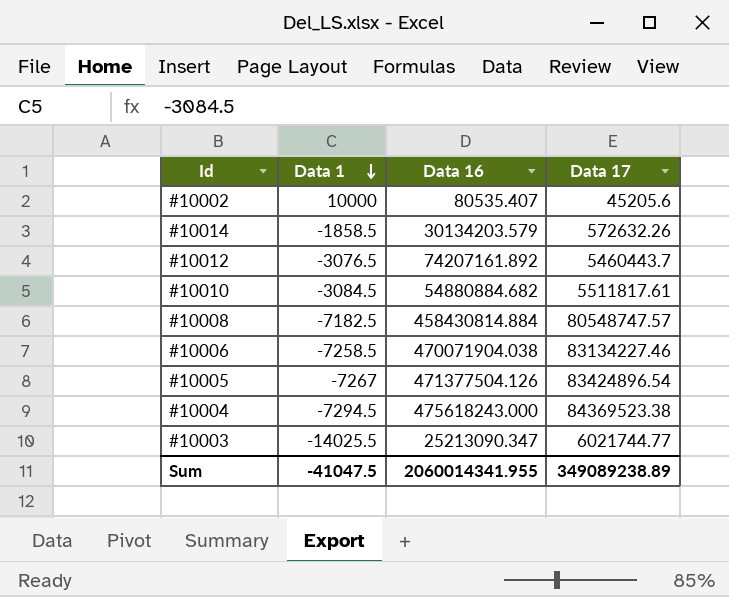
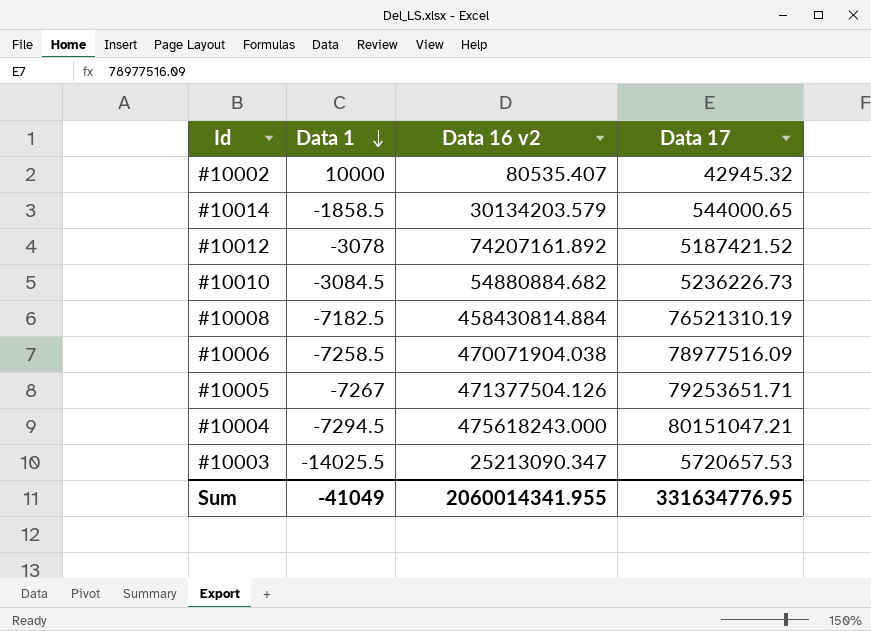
column name: Data 16 -> Data 16 v2
#10002 | Data 17: 45205.6 -> 42945.32
#10014 | Data 17: 572632.26 -> 544000.65
#10012 | Data 1: -3076.5 -> -3078
#10012 | Data 17: 5460443.7 -> 5187421.52
#10010 | Data 17: 5511817.61 -> 5236226.73
#10008 | Data 17: 80548747.57 -> 76521310.19
#10006 | Data 17: 83134227.46 -> 78977516.09
#10005 | Data 17: 83424896.54 -> 79253651.71
#10004 | Data 17: 84369523.38 -> 80151047.21
#10003 | Data 17: 6021744.77 -> 5720657.53
Sum | Data 1: -41047.5 -> -41049
Sum | Data 17: 349089238.89 -> 331634776.95

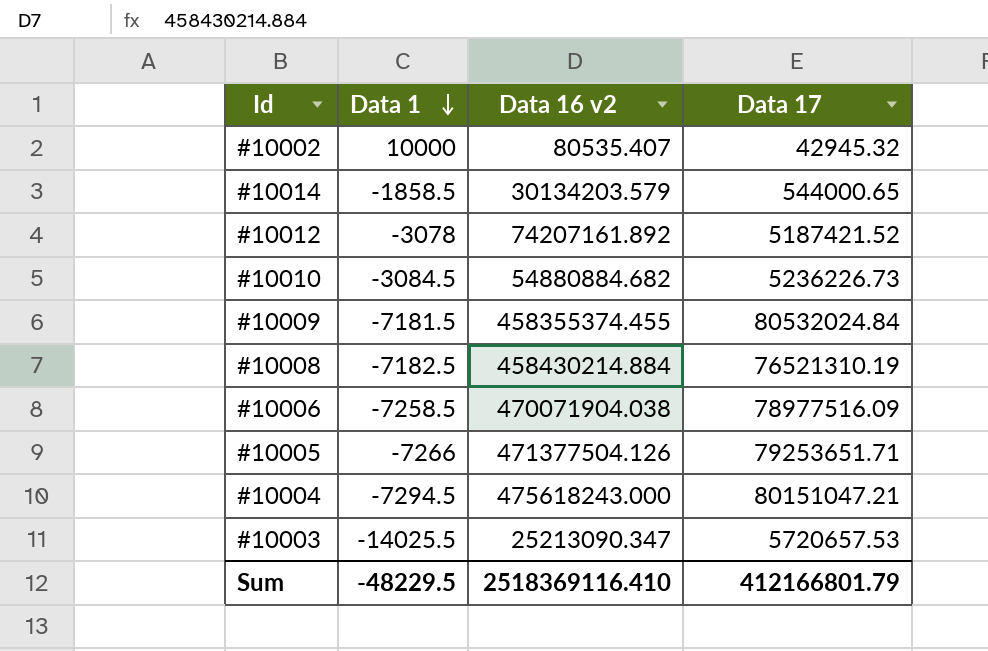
row #10009: none -> -7181.5 | 458355374.455 | 80532024.84
#10008 | Data 16 v2: 458430814.884 -> 458430214.884
#10005 | Data 1: -7267 -> -7266
Sum | Data 1: -41049 -> -48229.5
Sum | Data 16 v2: 2060014341.955 -> 2518369116.410
Sum | Data 17: 331634776.95 -> 412166801.79

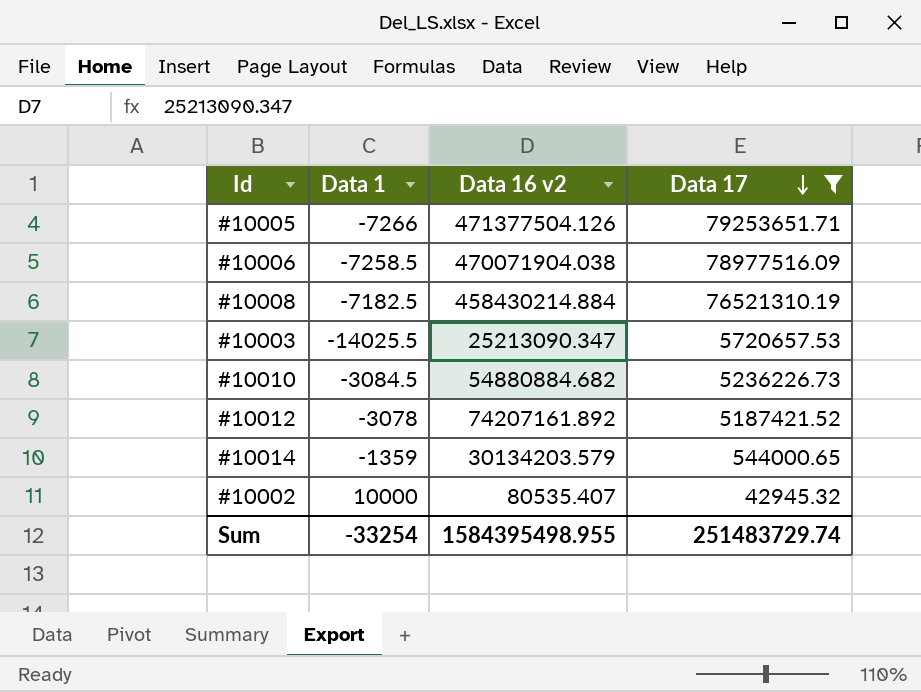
filter: none -> Data 17 <= 79253651.71
row order: Data 1 descending -> Data 17 descending
#10014 | Data 1: -1858.5 -> -1359
Sum | Data 1: -48229.5 -> -33254
Sum | Data 16 v2: 2518369116.410 -> 1584395498.955
Sum | Data 17: 412166801.79 -> 251483729.74

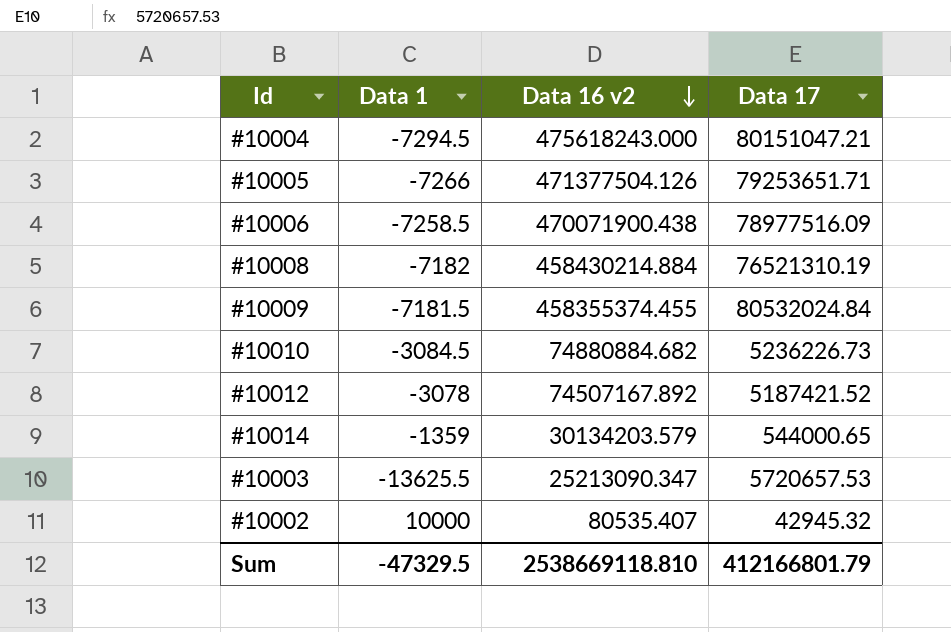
filter: Data 17 <= 79253651.71 -> none
row order: Data 17 descending -> Data 16 v2 descending
#10006 | Data 16 v2: 470071904.038 -> 470071900.438
#10008 | Data 1: -7182.5 -> -7182
#10010 | Data 16 v2: 54880884.682 -> 74880884.682
#10012 | Data 16 v2: 74207161.892 -> 74507167.892
#10003 | Data 1: -14025.5 -> -13625.5
Sum | Data 1: -33254 -> -47329.5
Sum | Data 16 v2: 1584395498.955 -> 2538669118.810
Sum | Data 17: 251483729.74 -> 412166801.79

